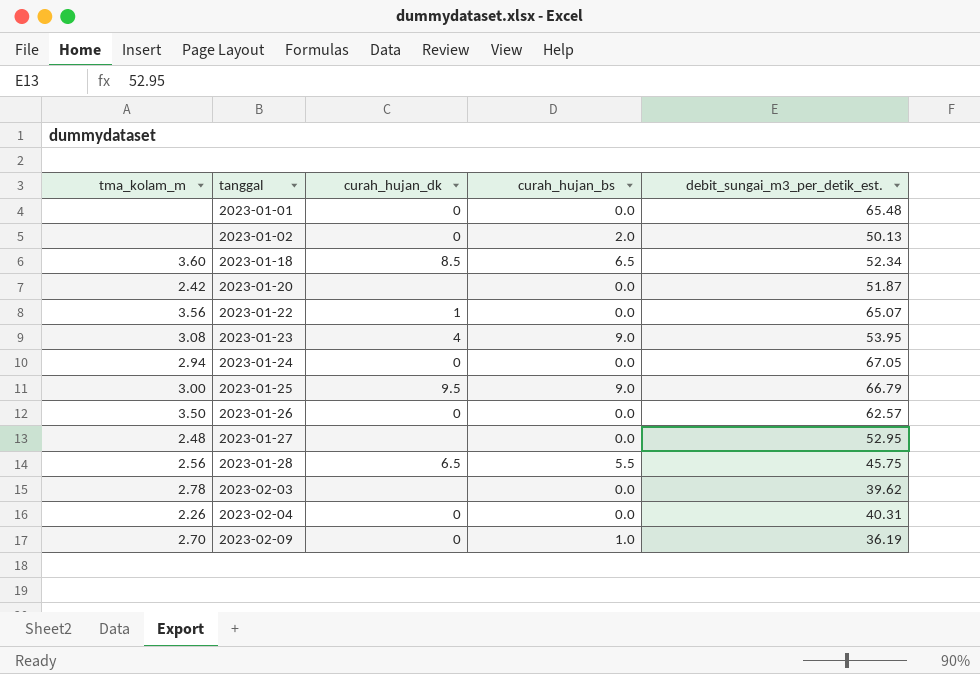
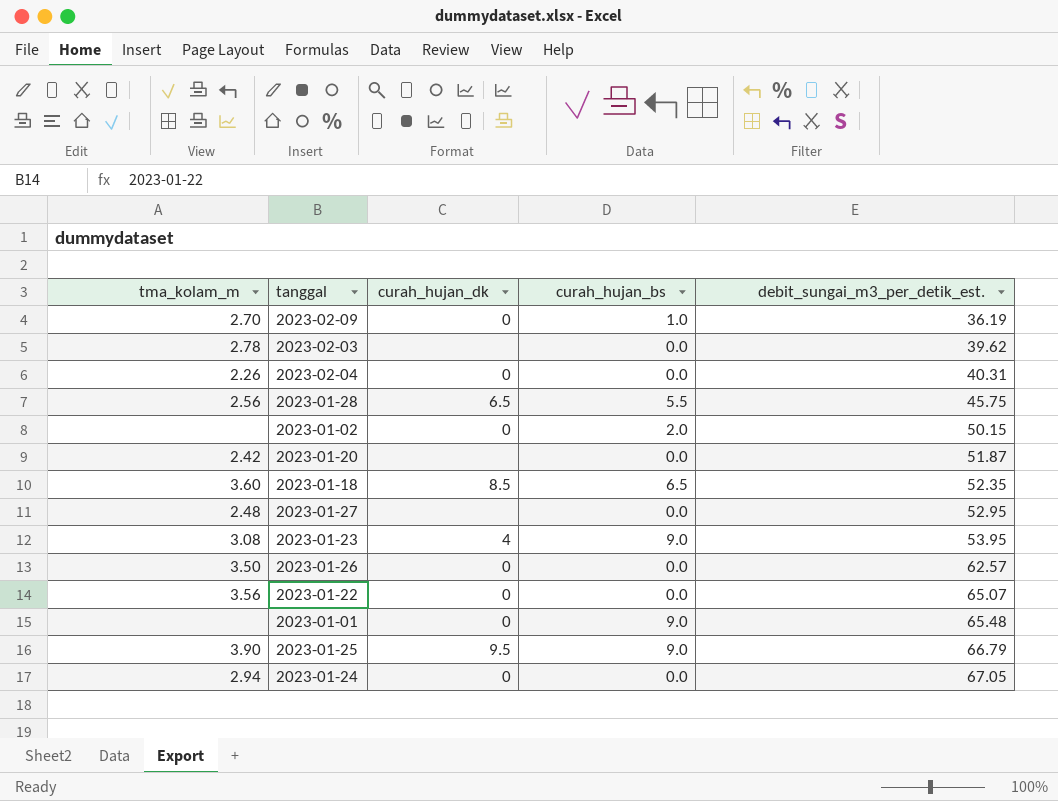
row order: tanggal ascending -> debit_sungai_m3_per_detik_est. ascending
2023-01-02 | debit_sungai_m3_per_detik_est.: 50.13 -> 50.15
2023-01-18 | debit_sungai_m3_per_detik_est.: 52.34 -> 52.35
2023-01-22 | curah_hujan_dk: 1 -> 0
2023-01-01 | curah_hujan_bs: 0.0 -> 9.0
2023-01-25 | tma_kolam_m: 3.00 -> 3.90

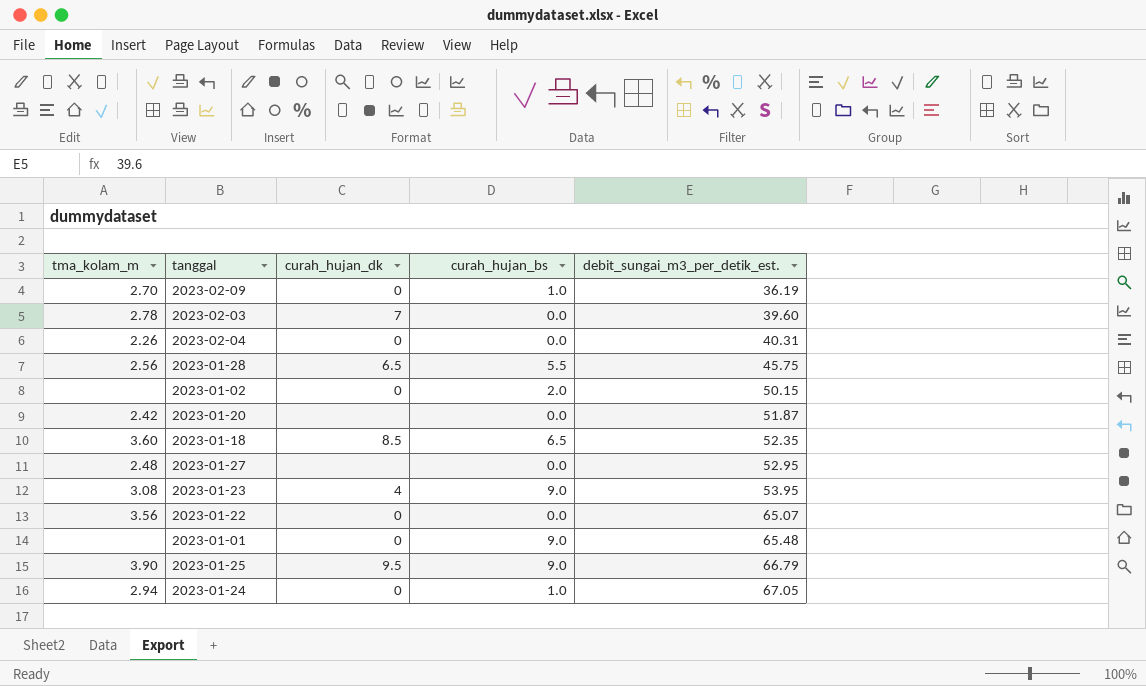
row 2023-01-26: 3.50 | 0 | 0.0 | 62.57 -> none
2023-02-03 | curah_hujan_dk: none -> 7
2023-02-03 | debit_sungai_m3_per_detik_est.: 39.62 -> 39.60
2023-01-24 | curah_hujan_bs: 0.0 -> 1.0

